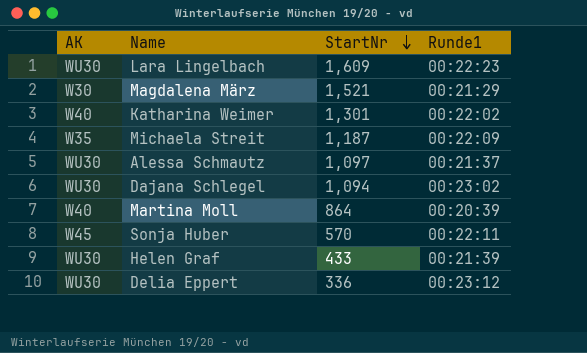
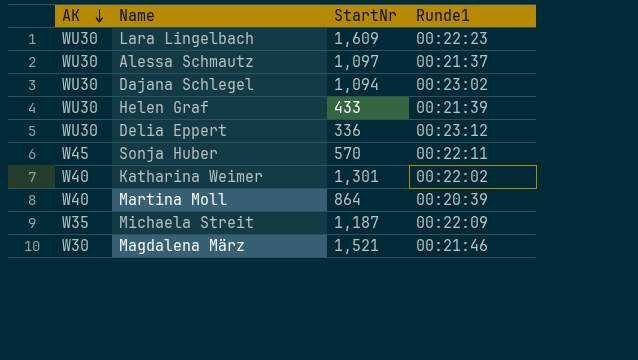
row order: StartNr descending -> AK descending
Magdalena März | Runde1: 00:21:29 -> 00:21:46

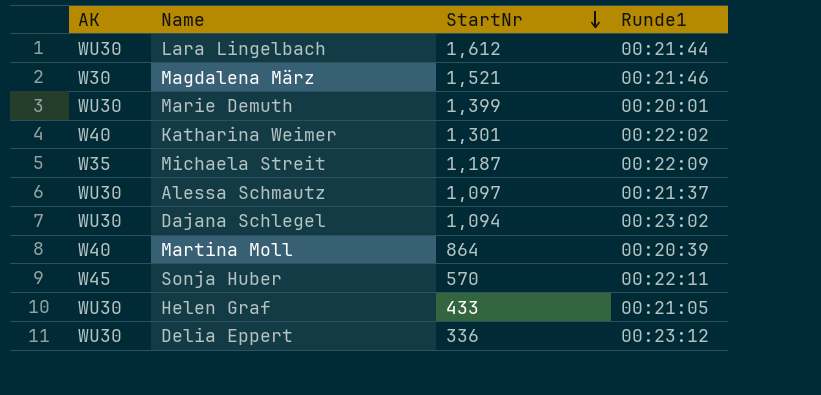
row order: AK descending -> StartNr descending
Lara Lingelbach | StartNr: 1,609 -> 1,612
Lara Lingelbach | Runde1: 00:22:23 -> 00:21:44
row Marie Demuth: none -> WU30 | 1,399 | 00:20:01
Helen Graf | Runde1: 00:21:39 -> 00:21:05

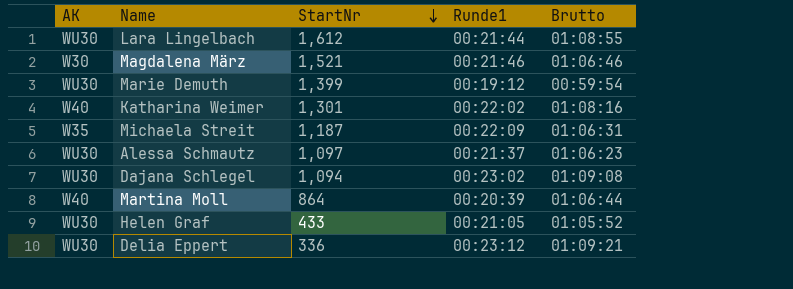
column Brutto | position: none -> 5
row Sonja Huber: W45 | 570 | 00:22:11 -> none
Marie Demuth | Runde1: 00:20:01 -> 00:19:12

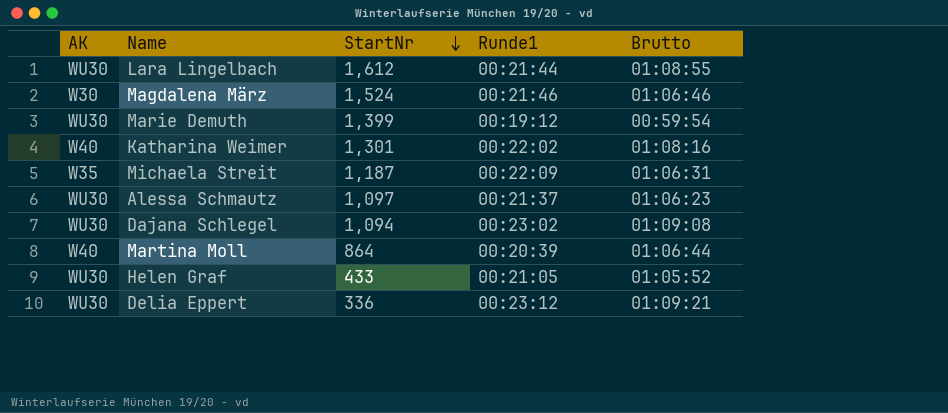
Magdalena März | StartNr: 1,521 -> 1,524

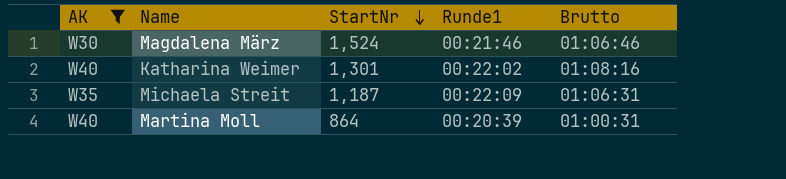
filter: none -> AK != WU30
Martina Moll | Brutto: 01:06:44 -> 01:00:31

